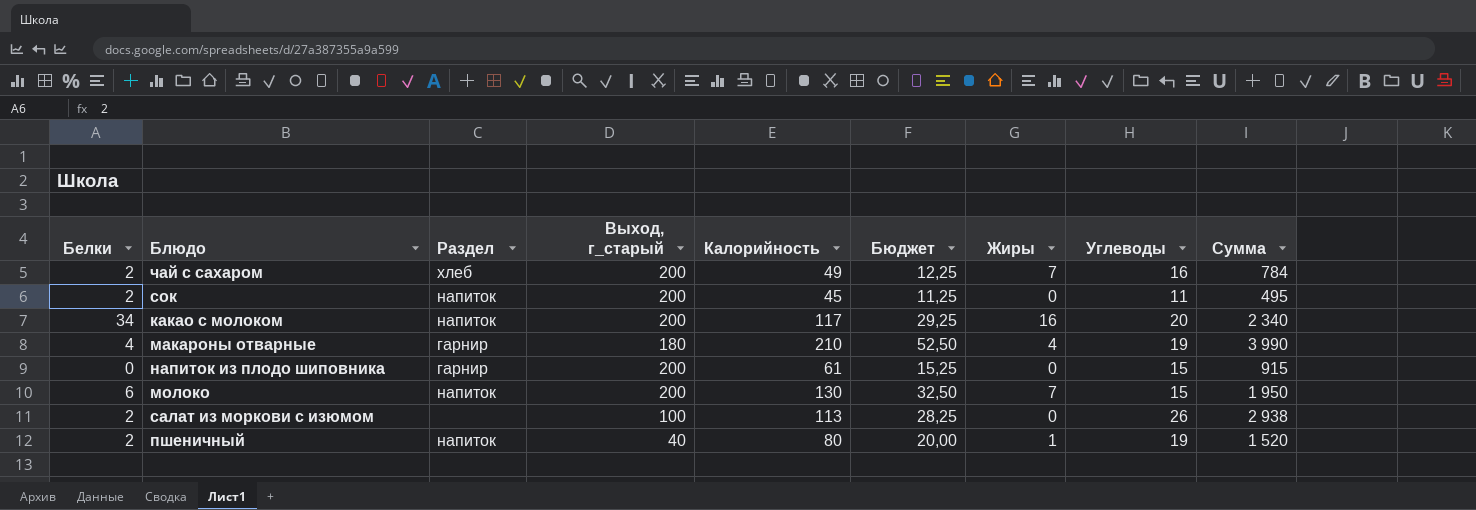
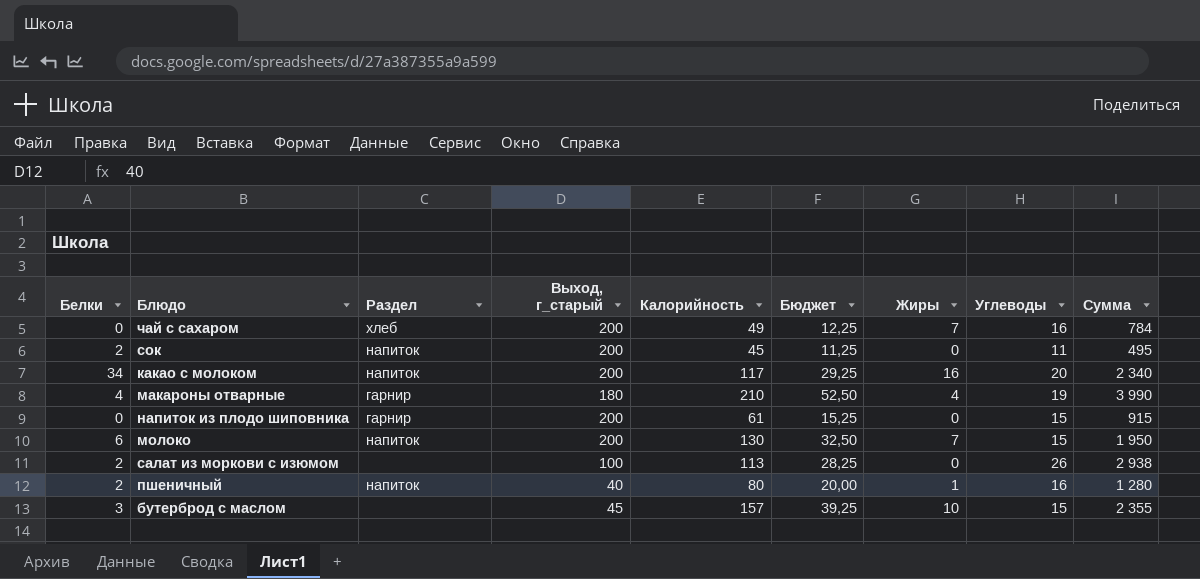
чай с сахаром | Белки: 2 -> 0
пшеничный | Углеводы: 19 -> 16
пшеничный | Сумма: 1 520 -> 1 280
row бутерброд с маслом: none -> 3 | none | 45 | 157 | 39,25 | 10 | 15 | 2 355

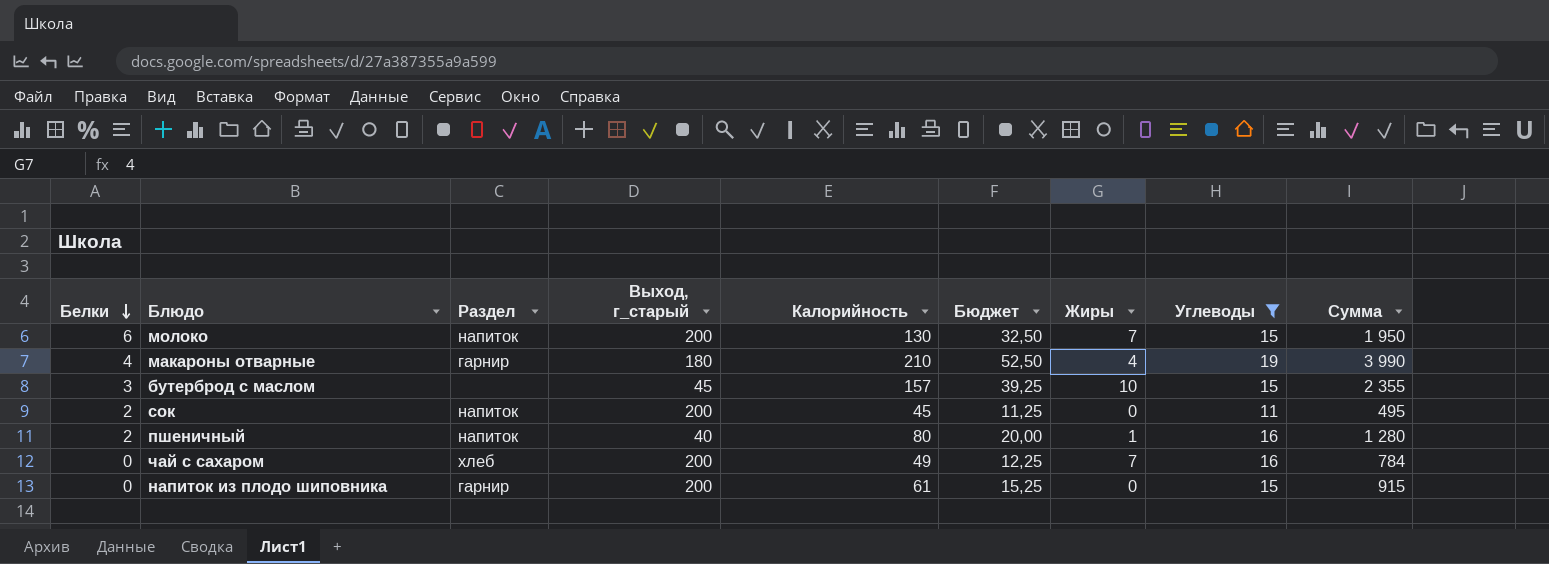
filter: none -> Углеводы <= 19
row order: none -> Белки descending

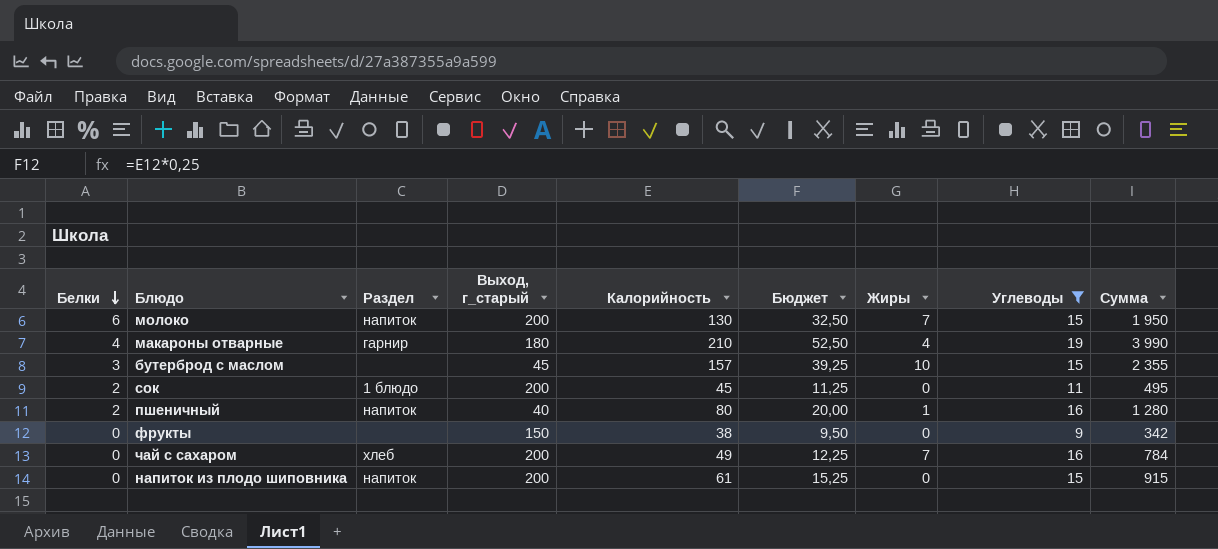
сок | Раздел: напиток -> 1 блюдо
row фрукты: none -> 0 | none | 150 | 38 | 9,50 | 0 | 9 | 342
напиток из плодо шиповника | Раздел: гарнир -> напиток

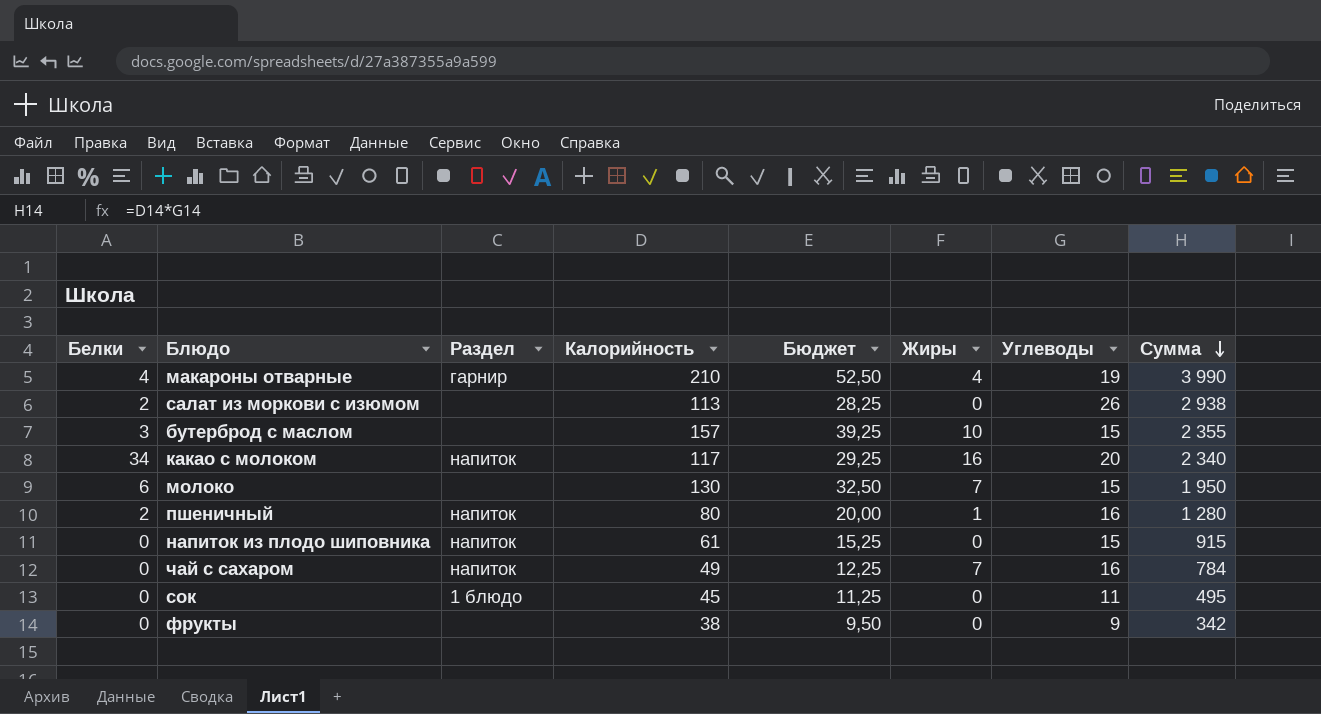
filter: Углеводы <= 19 -> none
row order: Белки descending -> Сумма descending
column Выход, г_старый | position: 4 -> none
молоко | Раздел: напиток -> none
чай с сахаром | Раздел: хлеб -> напиток
сок | Белки: 2 -> 0

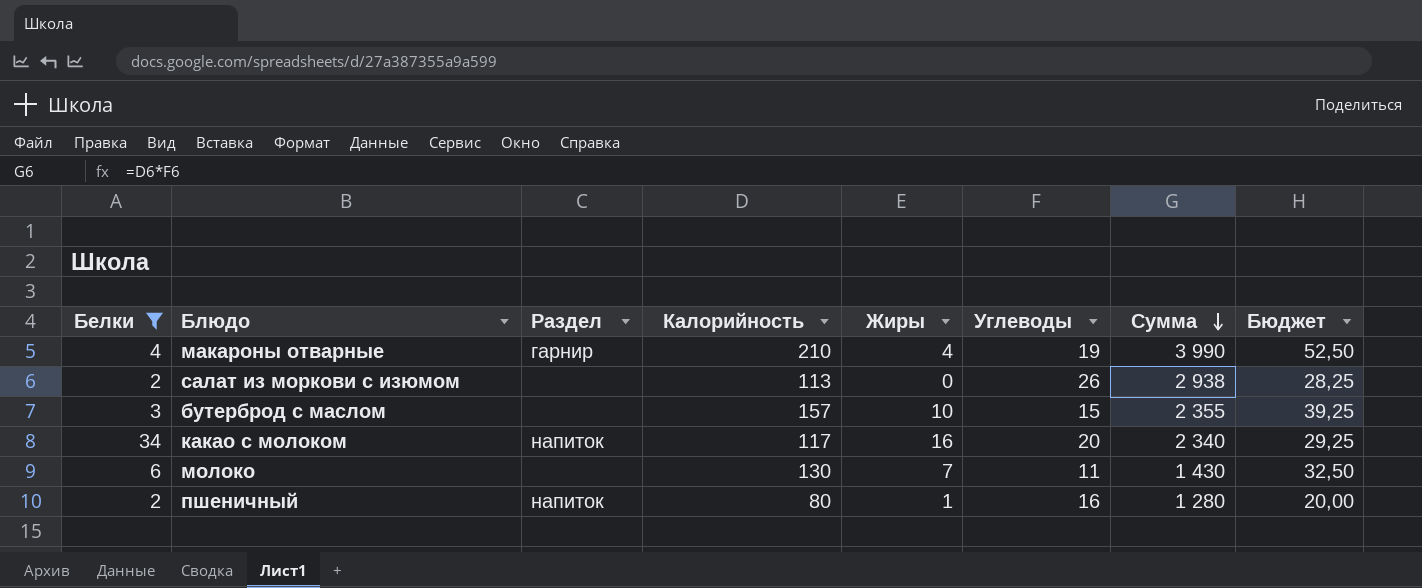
filter: none -> Белки != 0
column Бюджет | position: 5 -> 8
молоко | Углеводы: 15 -> 11
молоко | Сумма: 1 950 -> 1 430

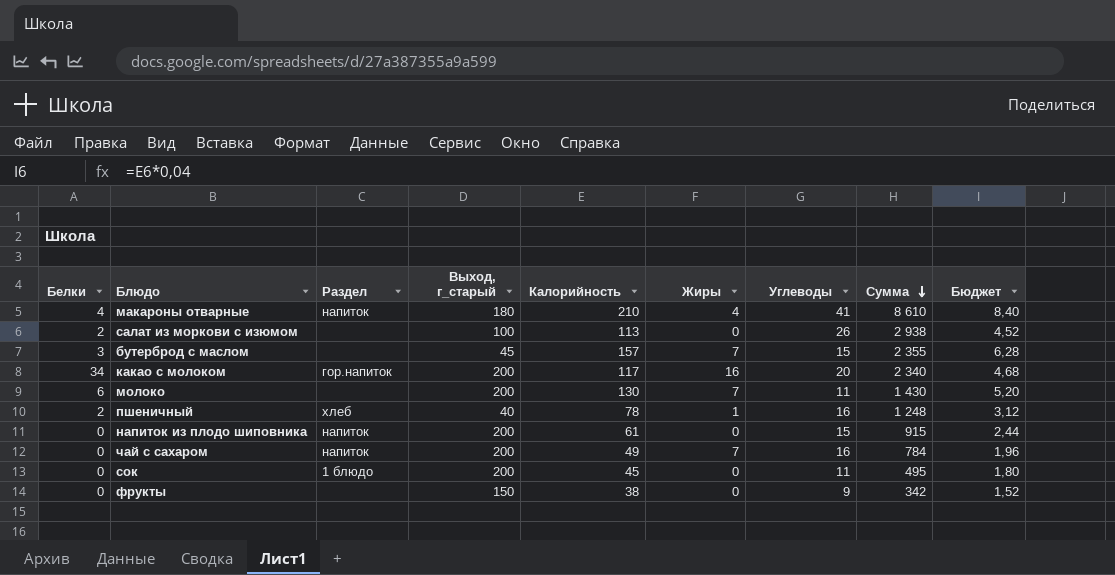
filter: Белки != 0 -> none
column Выход, г_старый | position: none -> 4
column Бюджет | formula: [Калорийность] * 0,25 -> [Калорийность] * 0,04
макароны отварные | Раздел: гарнир -> напиток
макароны отварные | Углеводы: 19 -> 41
макароны отварные | Сумма: 3 990 -> 8 610
бутерброд с маслом | Жиры: 10 -> 7
какао с молоком | Раздел: напиток -> гор.напиток
пшеничный | Раздел: напиток -> хлеб
пшеничный | Калорийность: 80 -> 78
пшеничный | Сумма: 1 280 -> 1 248

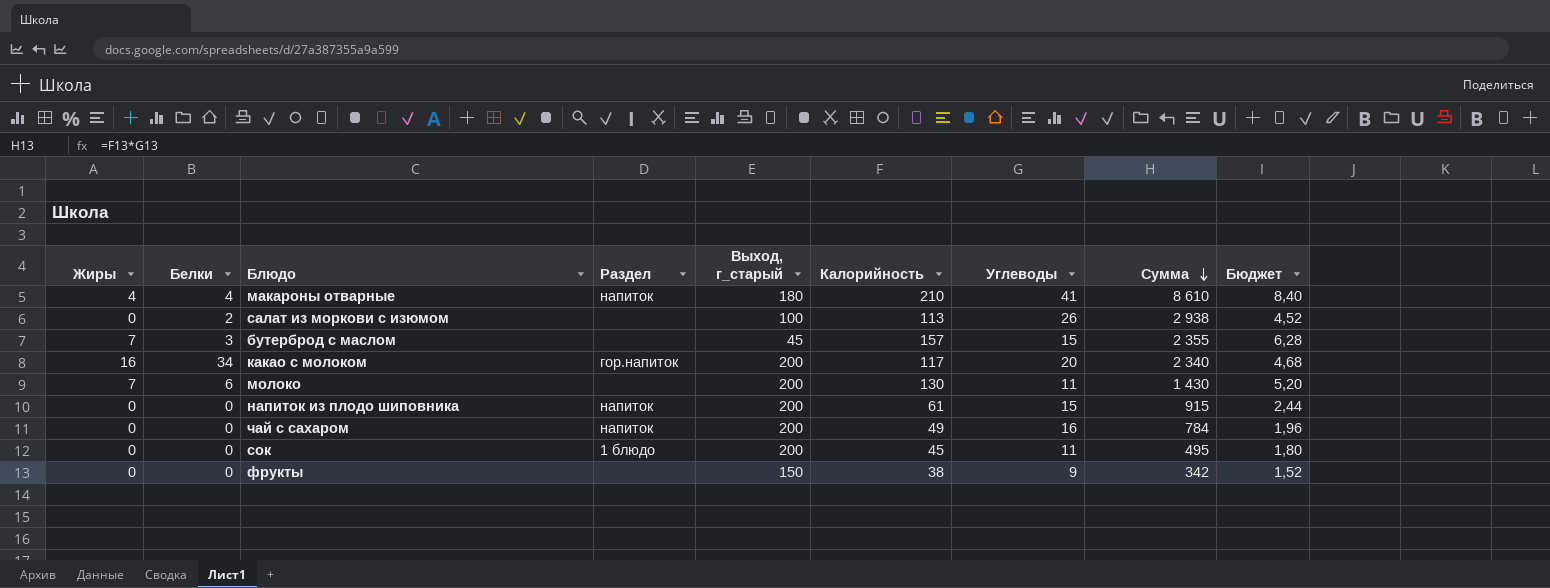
column Жиры | position: 6 -> 1
row пшеничный: 2 | хлеб | 40 | 78 | 1 | 16 | 1 248 | 3,12 -> none
чай с сахаром | Жиры: 7 -> 0

